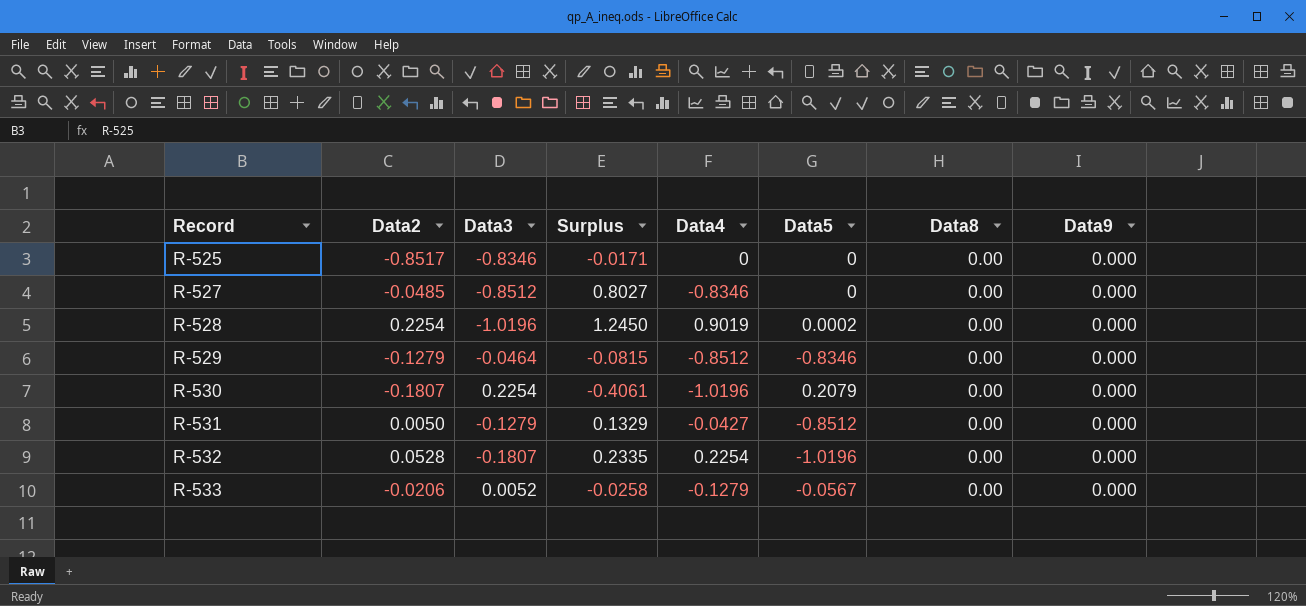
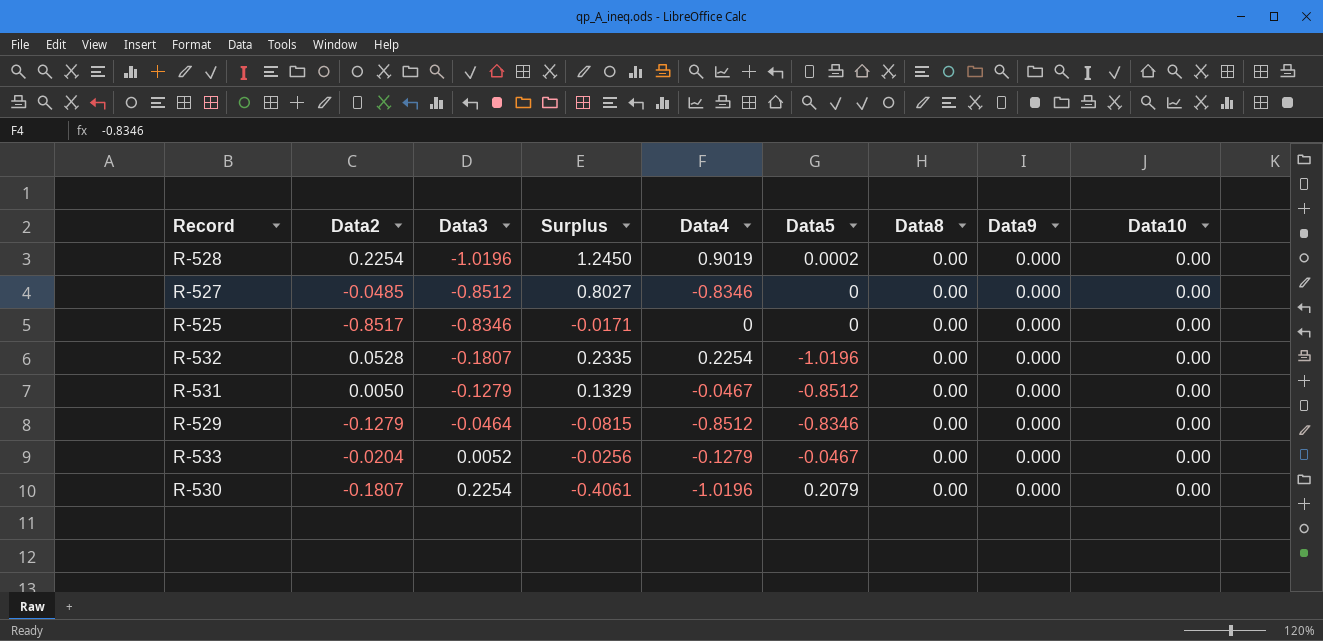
row order: Record ascending -> Data3 ascending
column Data10 | position: none -> 9
R-531 | Data4: -0.0427 -> -0.0467
R-533 | Data2: -0.0206 -> -0.0204
R-533 | Surplus: -0.0258 -> -0.0256
R-533 | Data5: -0.0567 -> -0.0467

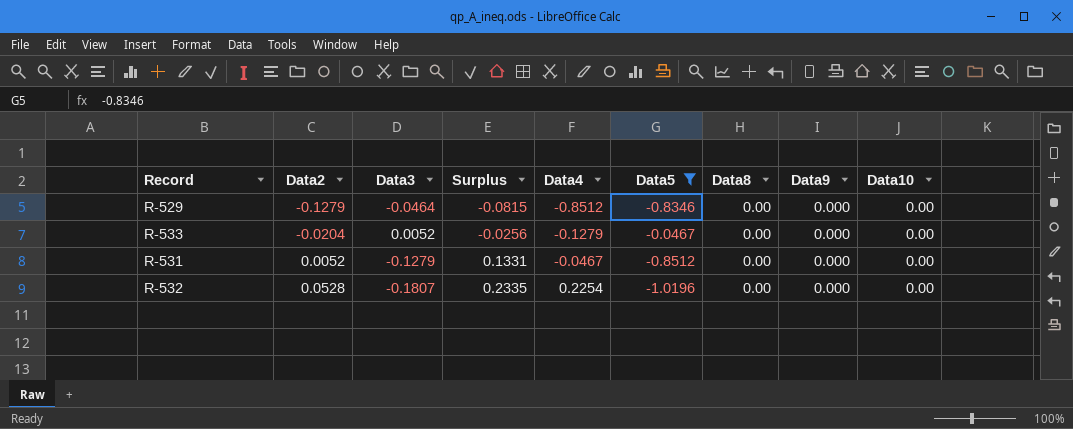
filter: none -> Data5 <= -0.0467
row order: Data3 ascending -> Data2 ascending
R-531 | Data2: 0.0050 -> 0.0052
R-531 | Surplus: 0.1329 -> 0.1331

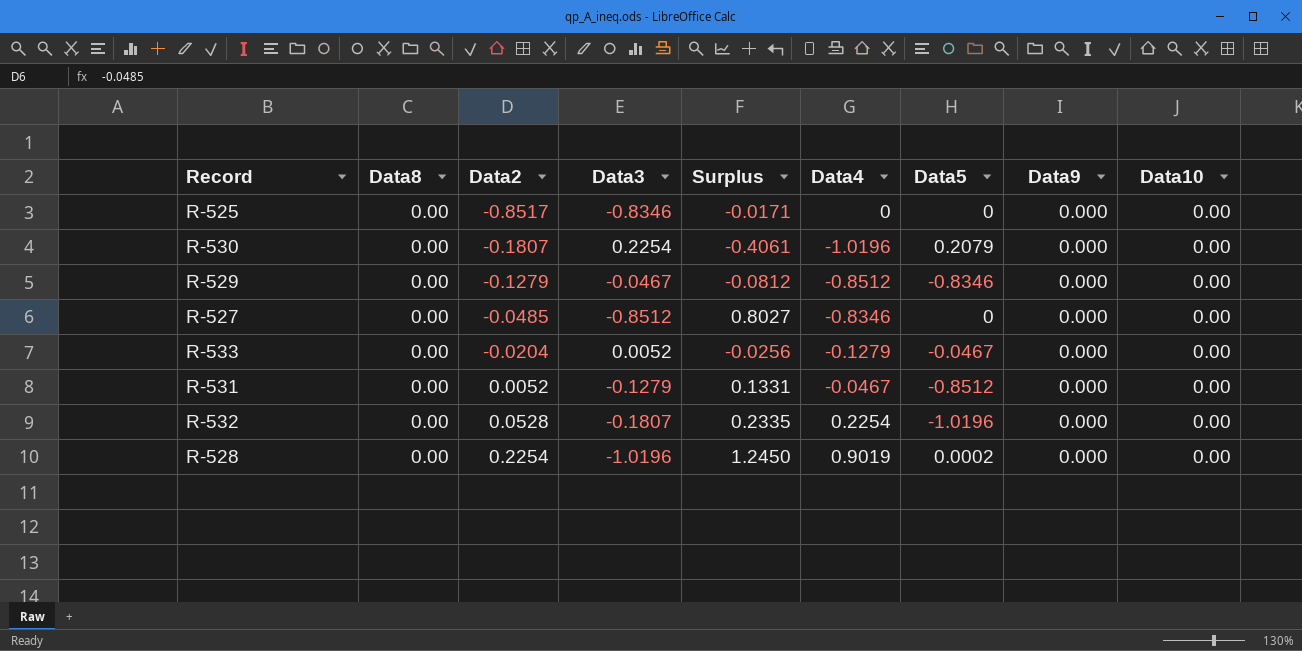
filter: Data5 <= -0.0467 -> none
column Data8 | position: 7 -> 2
R-529 | Data3: -0.0464 -> -0.0467
R-529 | Surplus: -0.0815 -> -0.0812

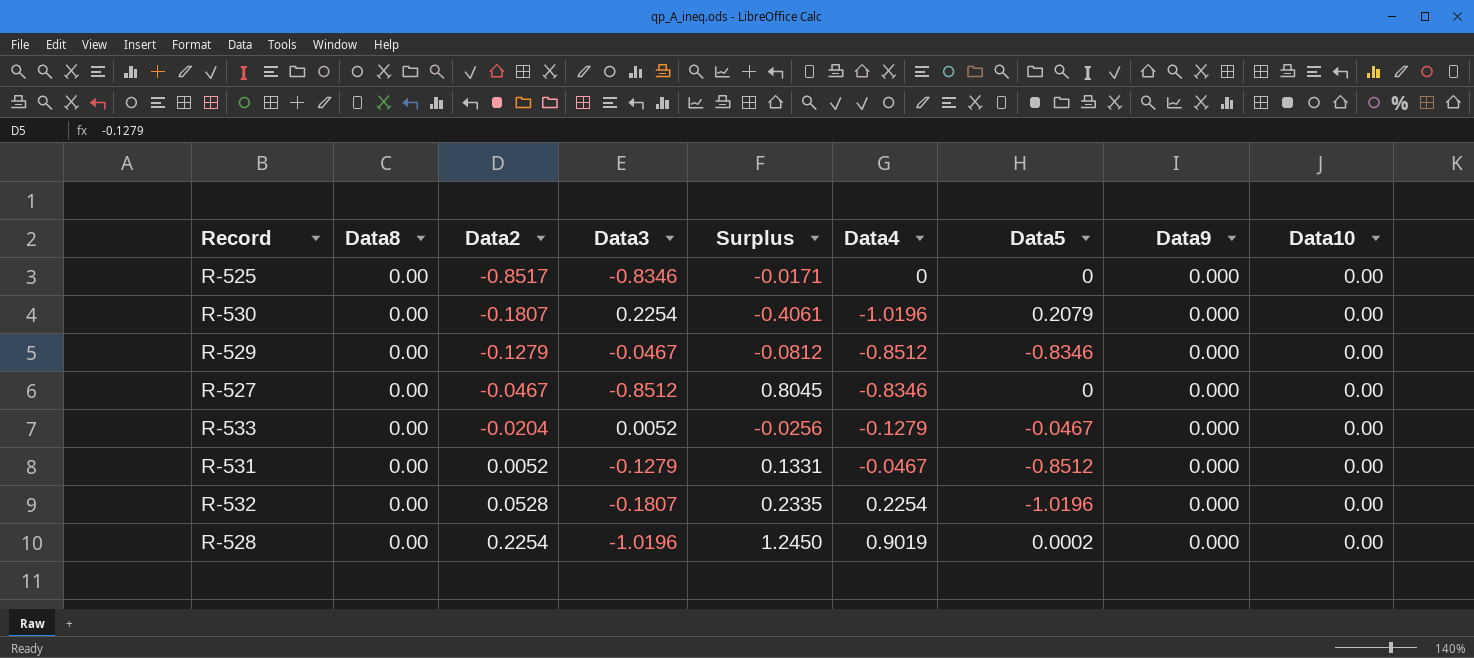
R-527 | Data2: -0.0485 -> -0.0467
R-527 | Surplus: 0.8027 -> 0.8045

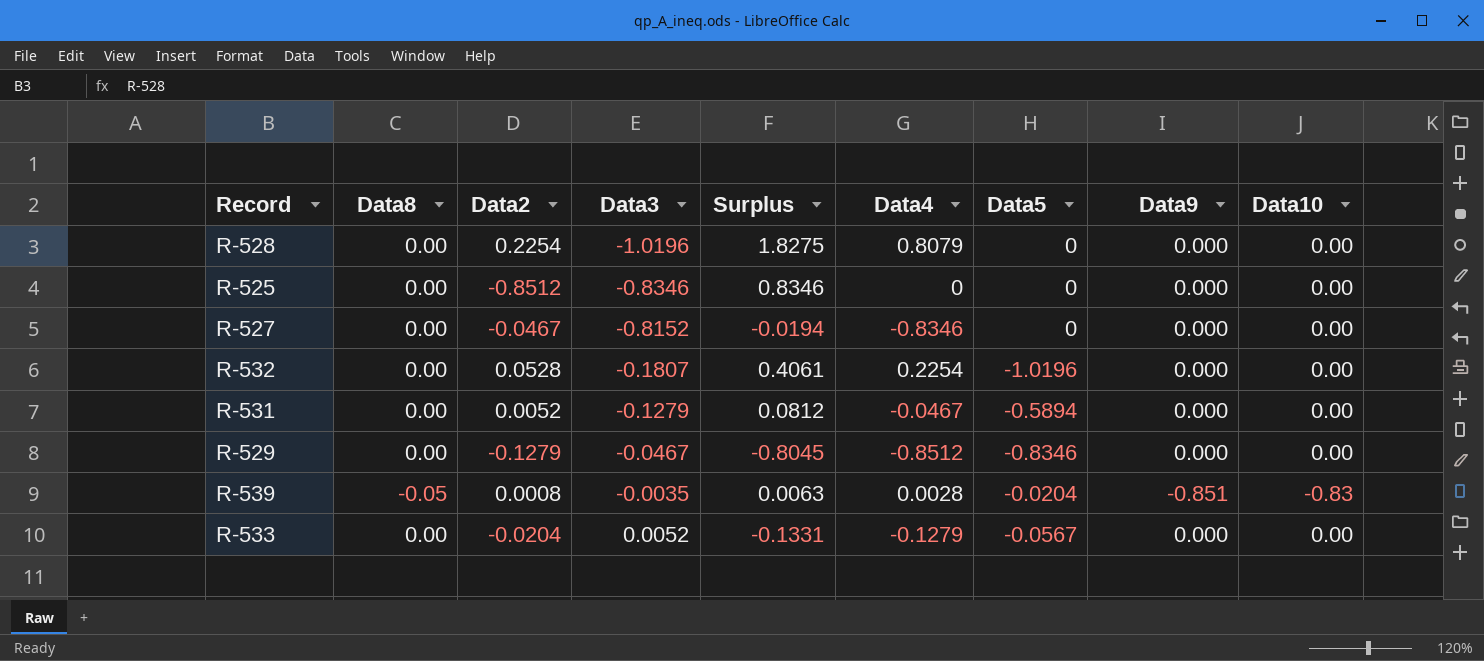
row order: Data2 ascending -> Data3 ascending
column Surplus | formula: [Data2] - [Data3] -> [Data4] - [Data3]
row R-530: 0.00 | -0.1807 | 0.2254 | -0.4061 | -1.0196 | 0.2079 | 0.000 | 0.00 -> none
R-528 | Data4: 0.9019 -> 0.8079
R-528 | Data5: 0.0002 -> 0
R-525 | Data2: -0.8517 -> -0.8512
R-527 | Data3: -0.8512 -> -0.8152
R-531 | Data5: -0.8512 -> -0.5894
row R-539: none -> -0.05 | 0.0008 | -0.0035 | 0.0063 | 0.0028 | -0.0204 | -0.851 | -0.83
R-533 | Data5: -0.0467 -> -0.0567

